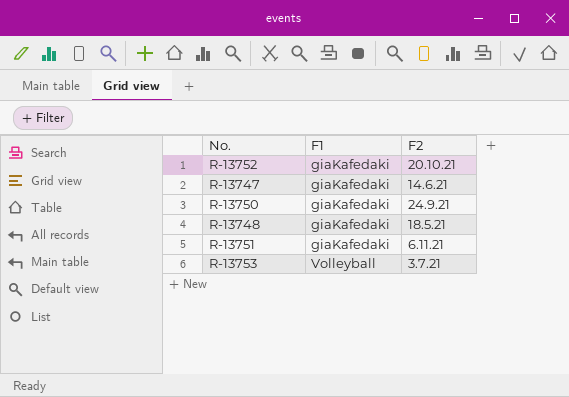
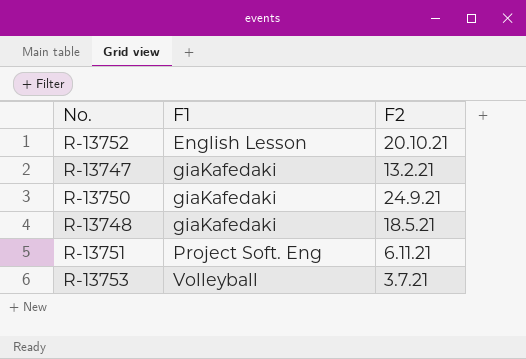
R-13752 | F1: giaKafedaki -> English Lesson
R-13747 | F2: 14.6.21 -> 13.2.21
R-13751 | F1: giaKafedaki -> Project Soft. Eng

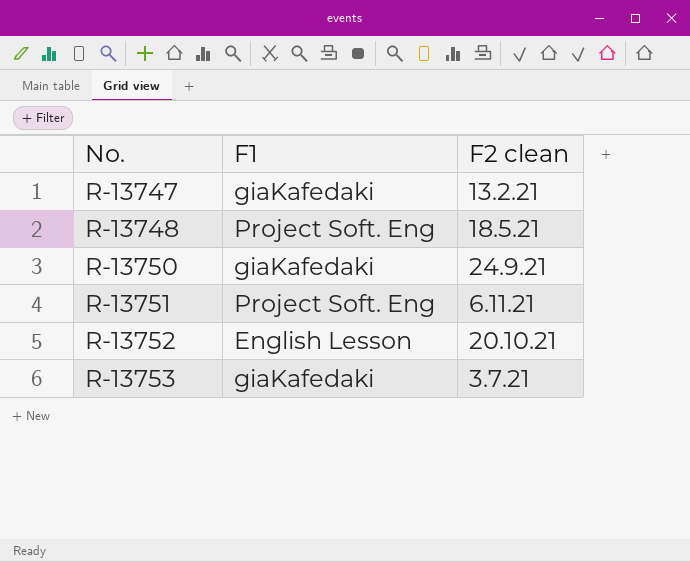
row order: F1 ascending -> No. ascending
column name: F2 -> F2 clean
R-13748 | F1: giaKafedaki -> Project Soft. Eng
R-13753 | F1: Volleyball -> giaKafedaki

